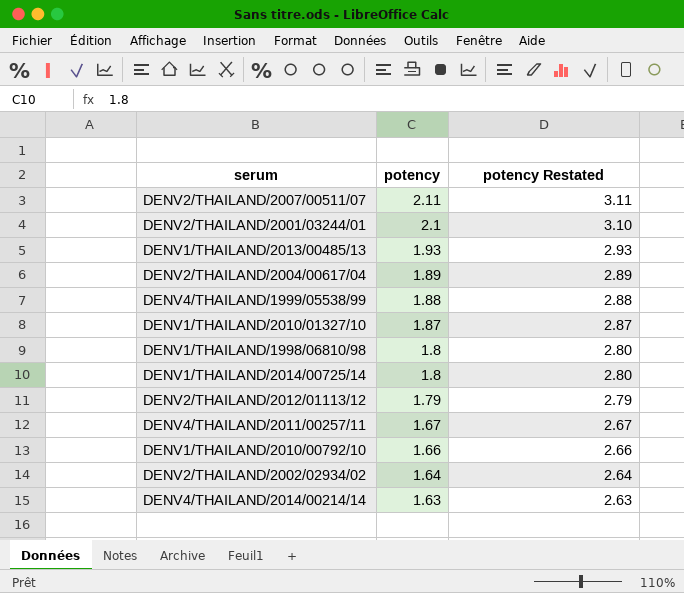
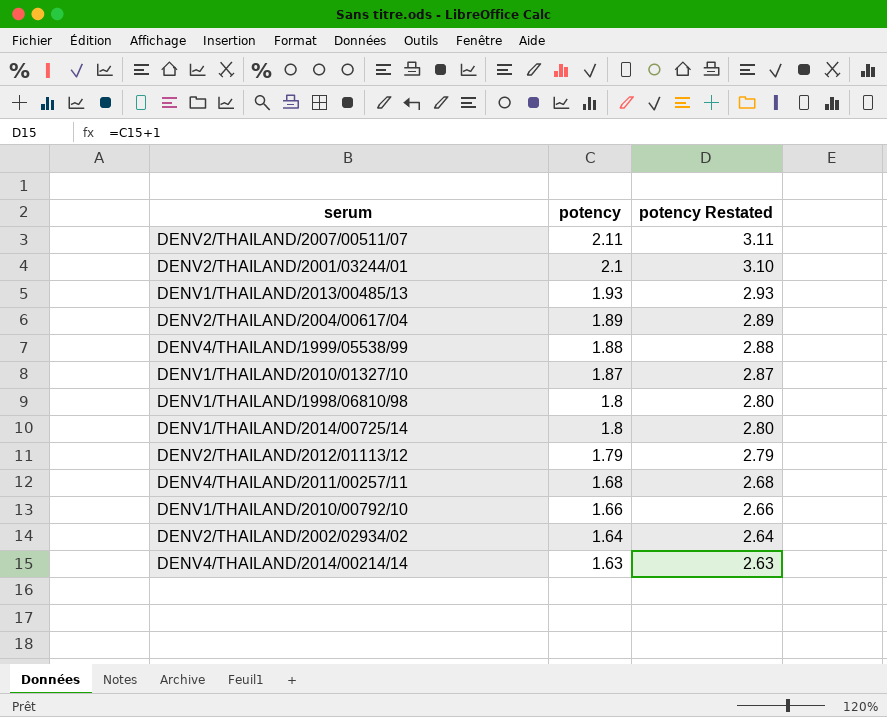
DENV4/THAILAND/2011/00257/11 | potency: 1.67 -> 1.68
DENV4/THAILAND/2011/00257/11 | potency Restated: 2.67 -> 2.68

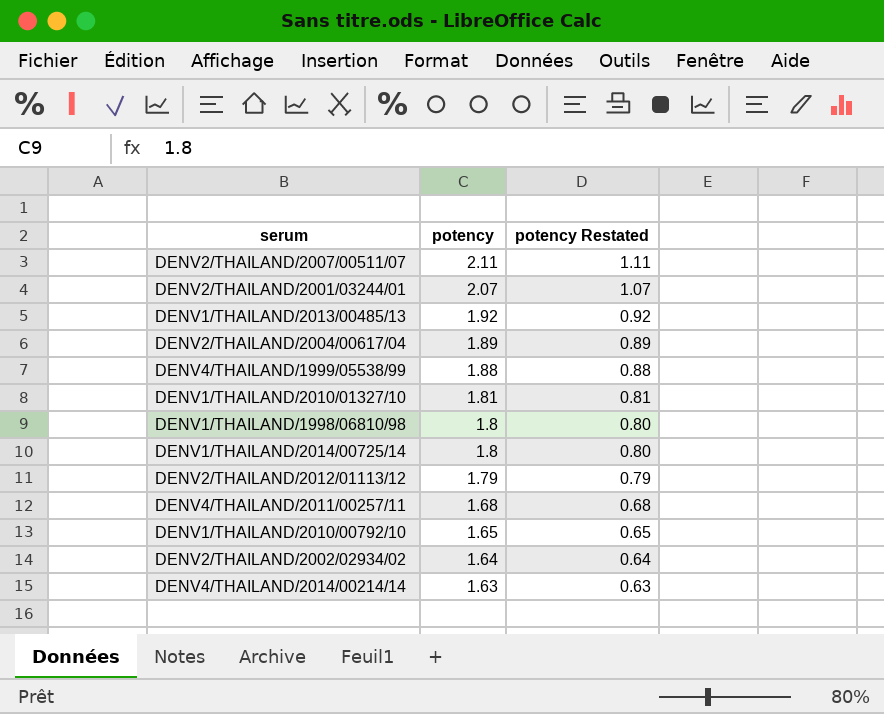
column potency Restated | formula: [potency] + 1 -> [potency] - 1
DENV2/THAILAND/2001/03244/01 | potency: 2.1 -> 2.07
DENV1/THAILAND/2013/00485/13 | potency: 1.93 -> 1.92
DENV1/THAILAND/2010/01327/10 | potency: 1.87 -> 1.81
DENV1/THAILAND/2010/00792/10 | potency: 1.66 -> 1.65

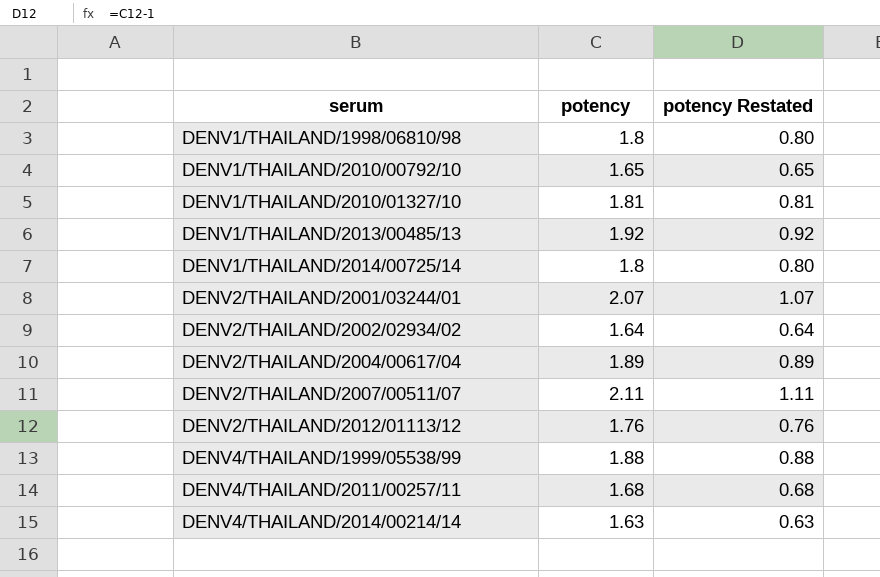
row order: potency descending -> serum ascending
DENV2/THAILAND/2012/01113/12 | potency: 1.79 -> 1.76
DENV2/THAILAND/2012/01113/12 | potency Restated: 0.79 -> 0.76

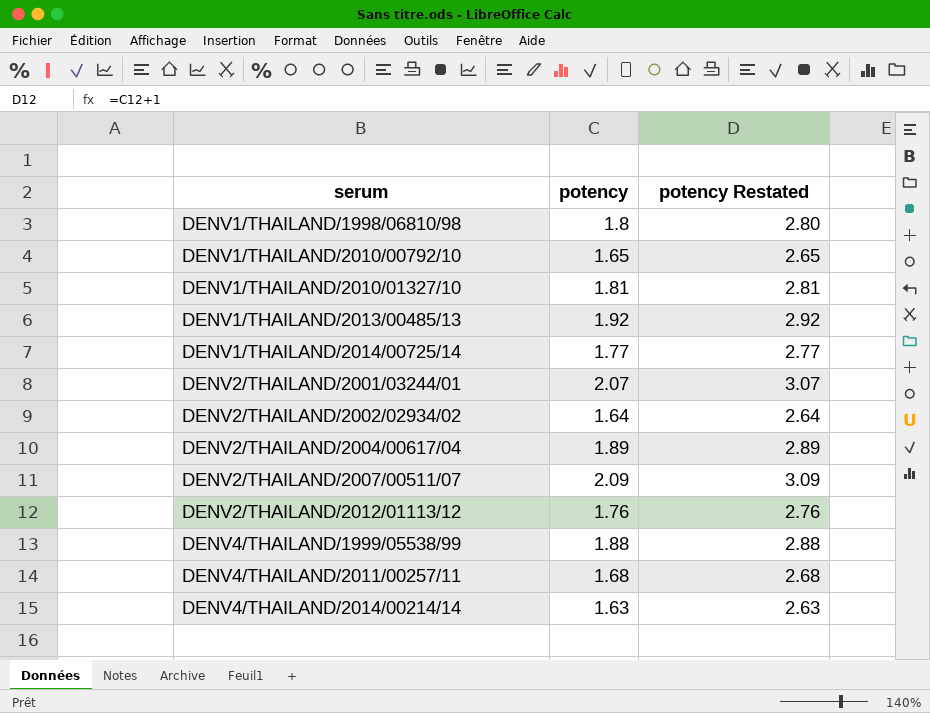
column potency Restated | formula: [potency] - 1 -> [potency] + 1
DENV1/THAILAND/2014/00725/14 | potency: 1.8 -> 1.77
DENV2/THAILAND/2007/00511/07 | potency: 2.11 -> 2.09

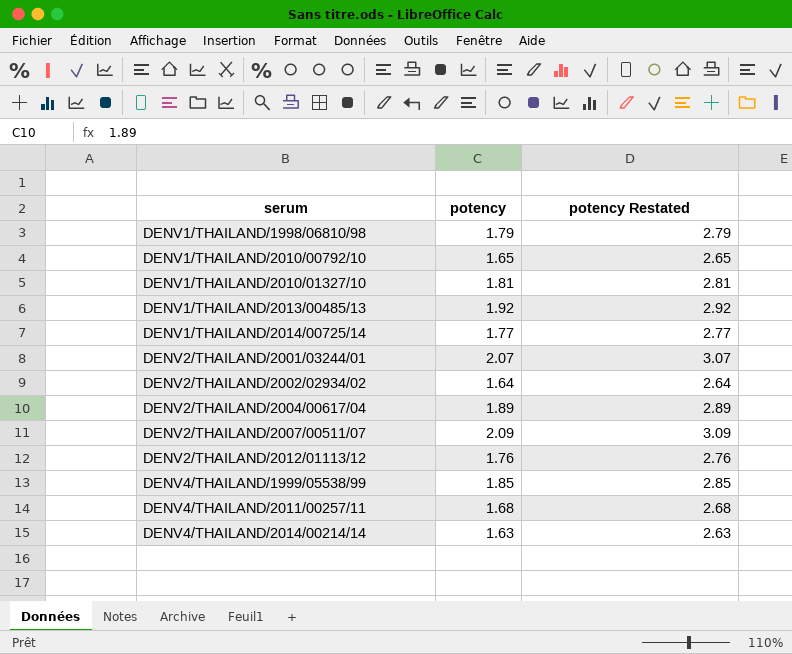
DENV1/THAILAND/1998/06810/98 | potency: 1.8 -> 1.79
DENV1/THAILAND/1998/06810/98 | potency Restated: 2.80 -> 2.79
DENV4/THAILAND/1999/05538/99 | potency: 1.88 -> 1.85
DENV4/THAILAND/1999/05538/99 | potency Restated: 2.88 -> 2.85

